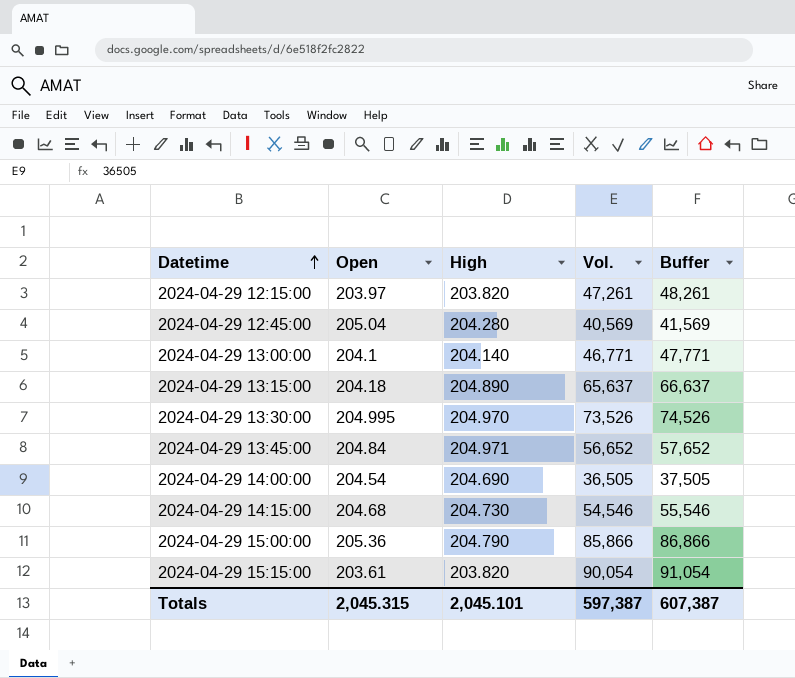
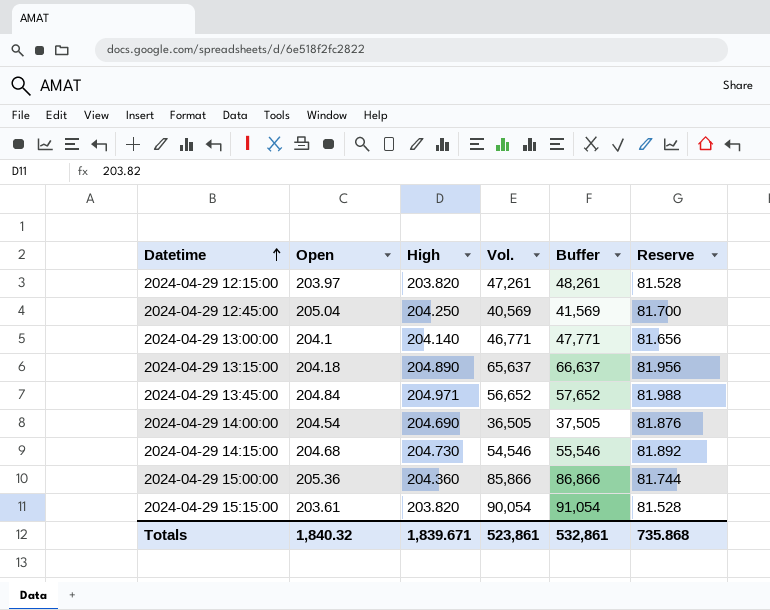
column Reserve | formula: none -> [High] * 0.4
row 2024-04-29 13:30:00: 204.995 | 204.970 | 73,526 | 74,526 -> none
2024-04-29 12:45:00 | High: 204.280 -> 204.250
2024-04-29 15:00:00 | High: 204.790 -> 204.360
Totals | Open: 2,045.315 -> 1,840.32
Totals | High: 2,045.101 -> 1,839.671
Totals | Vol.: 597,387 -> 523,861
Totals | Buffer: 607,387 -> 532,861

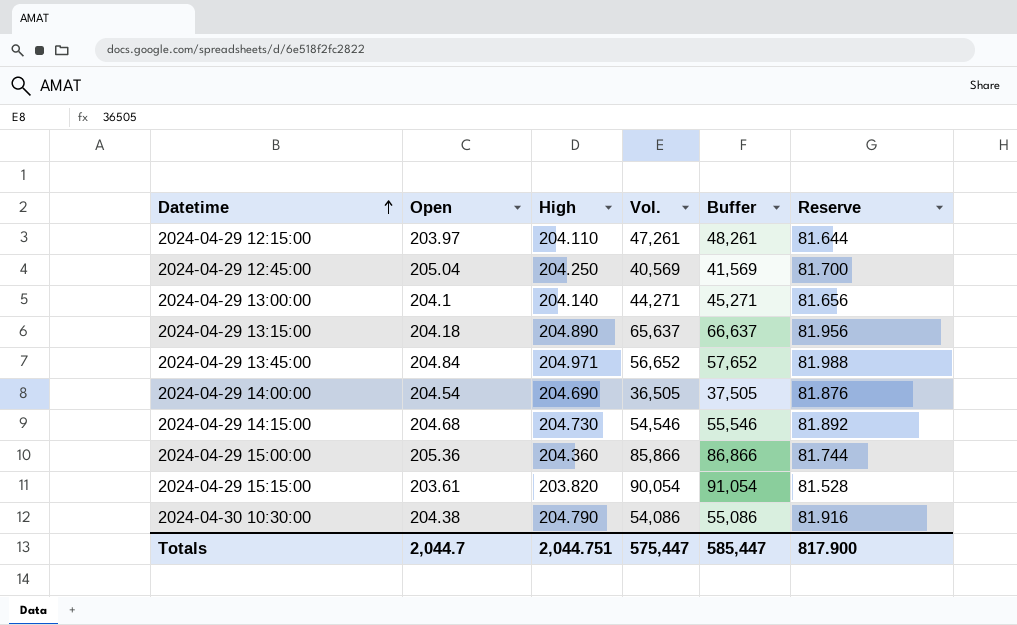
2024-04-29 12:15:00 | High: 203.820 -> 204.110
2024-04-29 12:15:00 | Reserve: 81.528 -> 81.644
2024-04-29 13:00:00 | Vol.: 46,771 -> 44,271
2024-04-29 13:00:00 | Buffer: 47,771 -> 45,271
row 2024-04-30 10:30:00: none -> 204.38 | 204.790 | 54,086 | 55,086 | 81.916
Totals | Open: 1,840.32 -> 2,044.7
Totals | High: 1,839.671 -> 2,044.751
Totals | Vol.: 523,861 -> 575,447
Totals | Buffer: 532,861 -> 585,447
Totals | Reserve: 735.868 -> 817.900

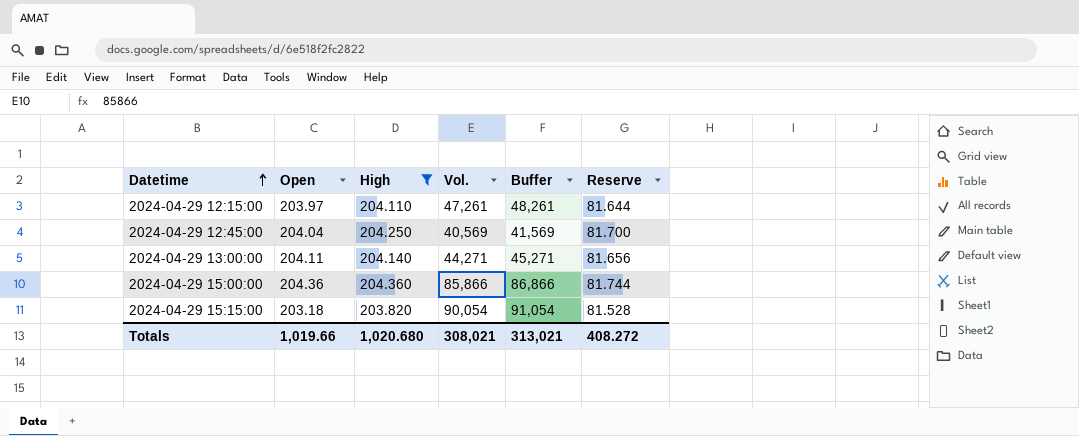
filter: none -> High <= 204.360
2024-04-29 12:45:00 | Open: 205.04 -> 204.04
2024-04-29 13:00:00 | Open: 204.1 -> 204.11
2024-04-29 15:00:00 | Open: 205.36 -> 204.36
2024-04-29 15:15:00 | Open: 203.61 -> 203.18
Totals | Open: 2,044.7 -> 1,019.66
Totals | High: 2,044.751 -> 1,020.680
Totals | Vol.: 575,447 -> 308,021
Totals | Buffer: 585,447 -> 313,021
Totals | Reserve: 817.900 -> 408.272

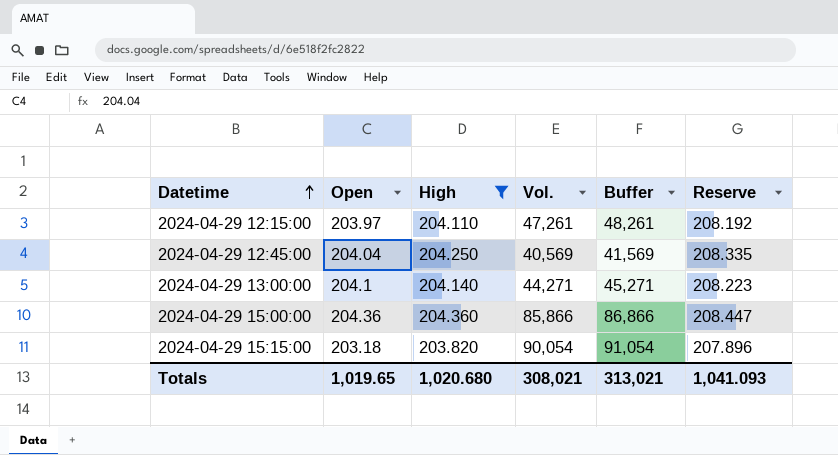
column Reserve | formula: [High] * 0.4 -> [High] * 1.02
2024-04-29 13:00:00 | Open: 204.11 -> 204.1
Totals | Open: 1,019.66 -> 1,019.65
Totals | Reserve: 408.272 -> 1,041.093

